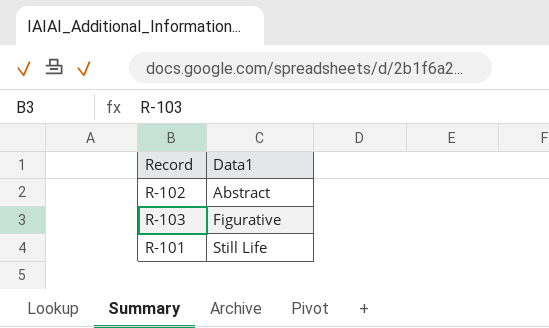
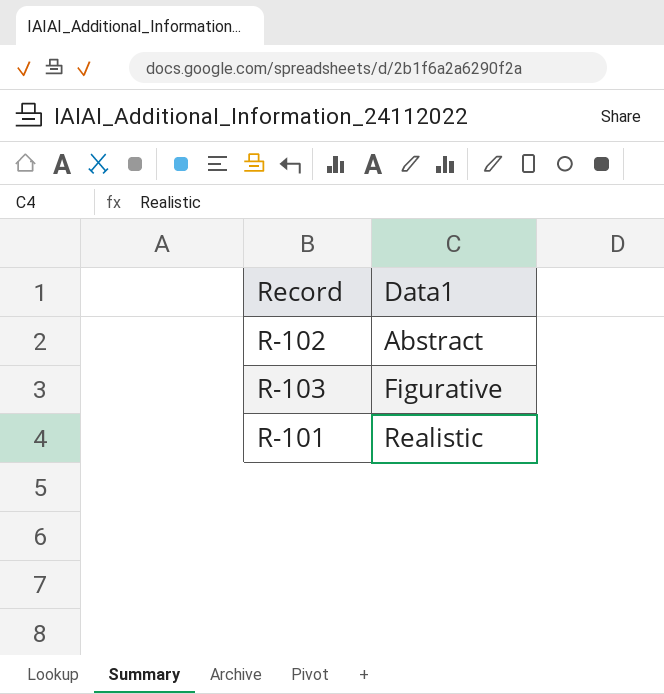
R-101 | Data1: Still Life -> Realistic

